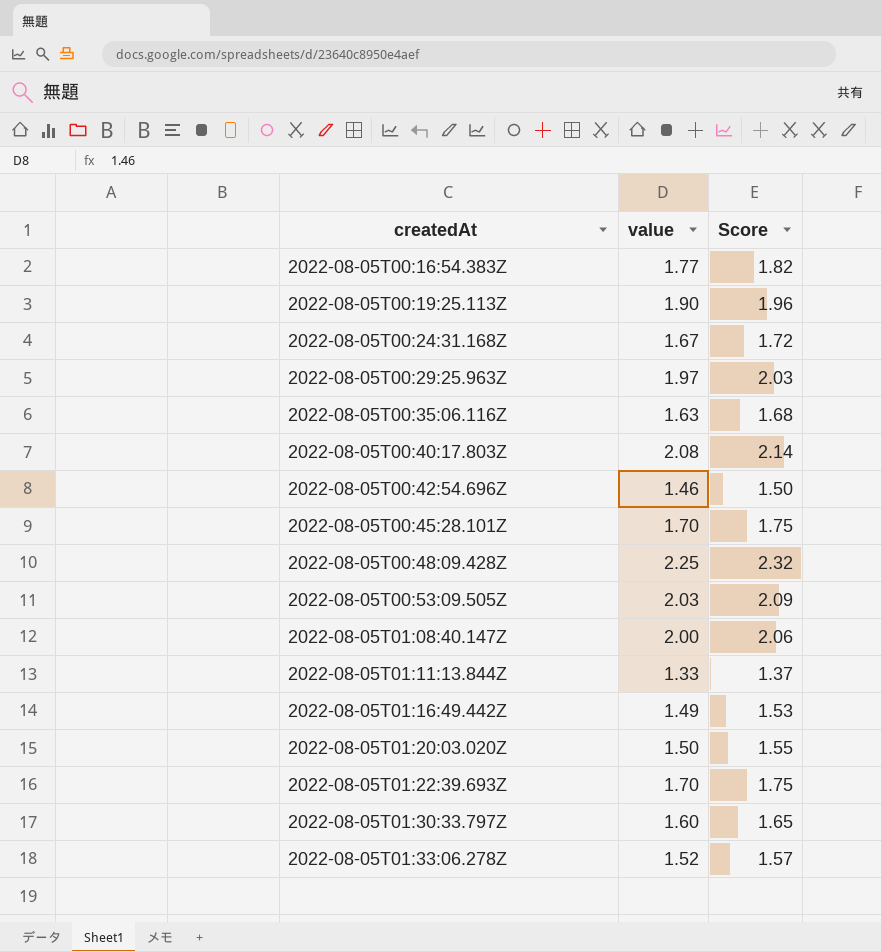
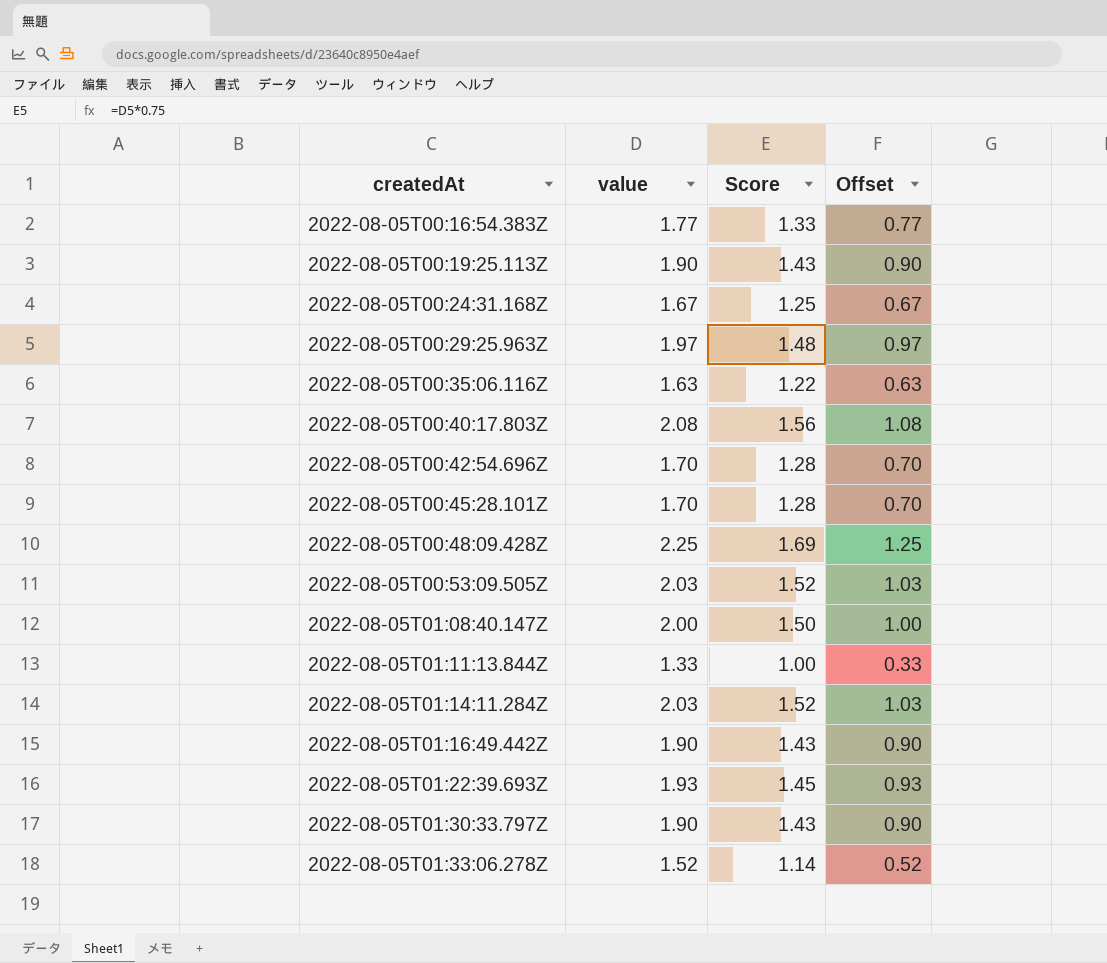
column Score | formula: [value] * 1.03 -> [value] * 0.75
column Offset | formula: none -> [value] - 1
row 2022-08-05T01:20:03.020Z: 1.50 | 1.55 -> none
2022-08-05T00:42:54.696Z | value: 1.46 -> 1.70
row 2022-08-05T01:14:11.284Z: none -> 2.03 | 1.52 | 1.03
2022-08-05T01:16:49.442Z | value: 1.49 -> 1.90
2022-08-05T01:22:39.693Z | value: 1.70 -> 1.93
2022-08-05T01:30:33.797Z | value: 1.60 -> 1.90

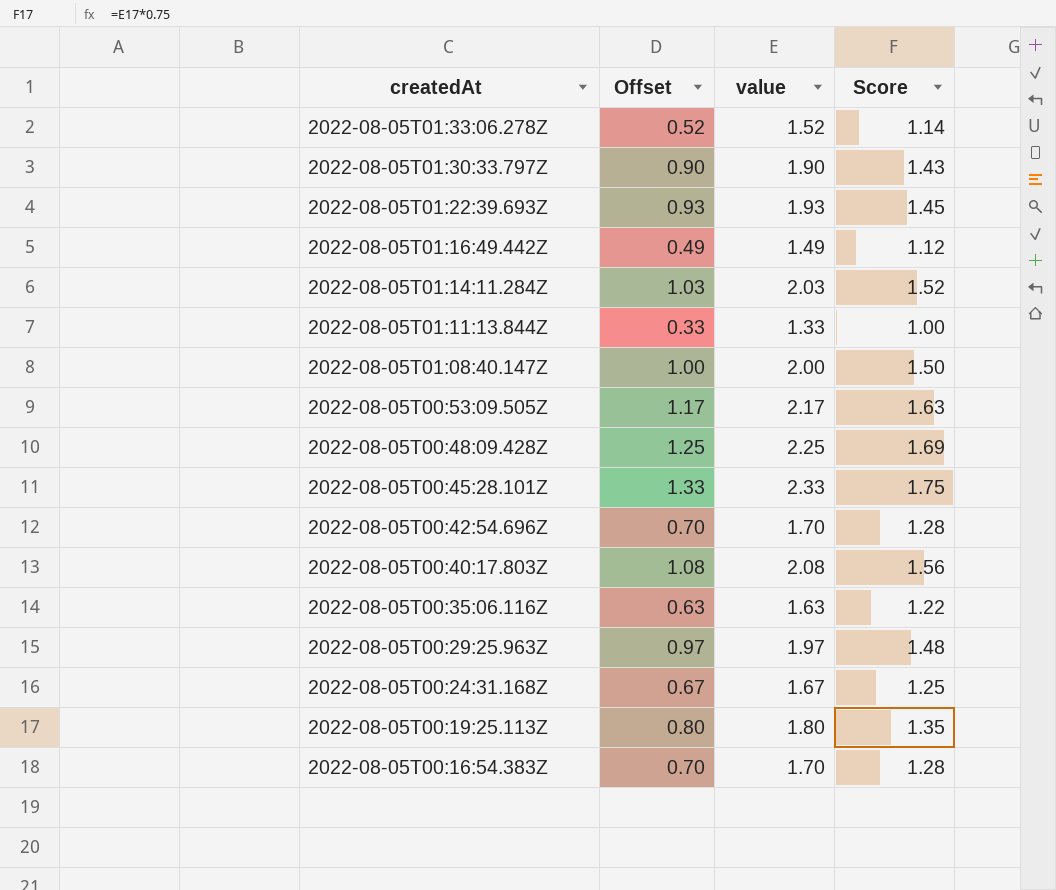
row order: createdAt ascending -> createdAt descending
column Offset | position: 4 -> 2
2022-08-05T01:16:49.442Z | Offset: 0.90 -> 0.49
2022-08-05T01:16:49.442Z | value: 1.90 -> 1.49
2022-08-05T01:16:49.442Z | Score: 1.43 -> 1.12
2022-08-05T00:53:09.505Z | Offset: 1.03 -> 1.17
2022-08-05T00:53:09.505Z | value: 2.03 -> 2.17
2022-08-05T00:53:09.505Z | Score: 1.52 -> 1.63
2022-08-05T00:45:28.101Z | Offset: 0.70 -> 1.33
2022-08-05T00:45:28.101Z | value: 1.70 -> 2.33
2022-08-05T00:45:28.101Z | Score: 1.28 -> 1.75
2022-08-05T00:19:25.113Z | Offset: 0.90 -> 0.80
2022-08-05T00:19:25.113Z | value: 1.90 -> 1.80
2022-08-05T00:19:25.113Z | Score: 1.43 -> 1.35
2022-08-05T00:16:54.383Z | Offset: 0.77 -> 0.70
2022-08-05T00:16:54.383Z | value: 1.77 -> 1.70
2022-08-05T00:16:54.383Z | Score: 1.33 -> 1.28

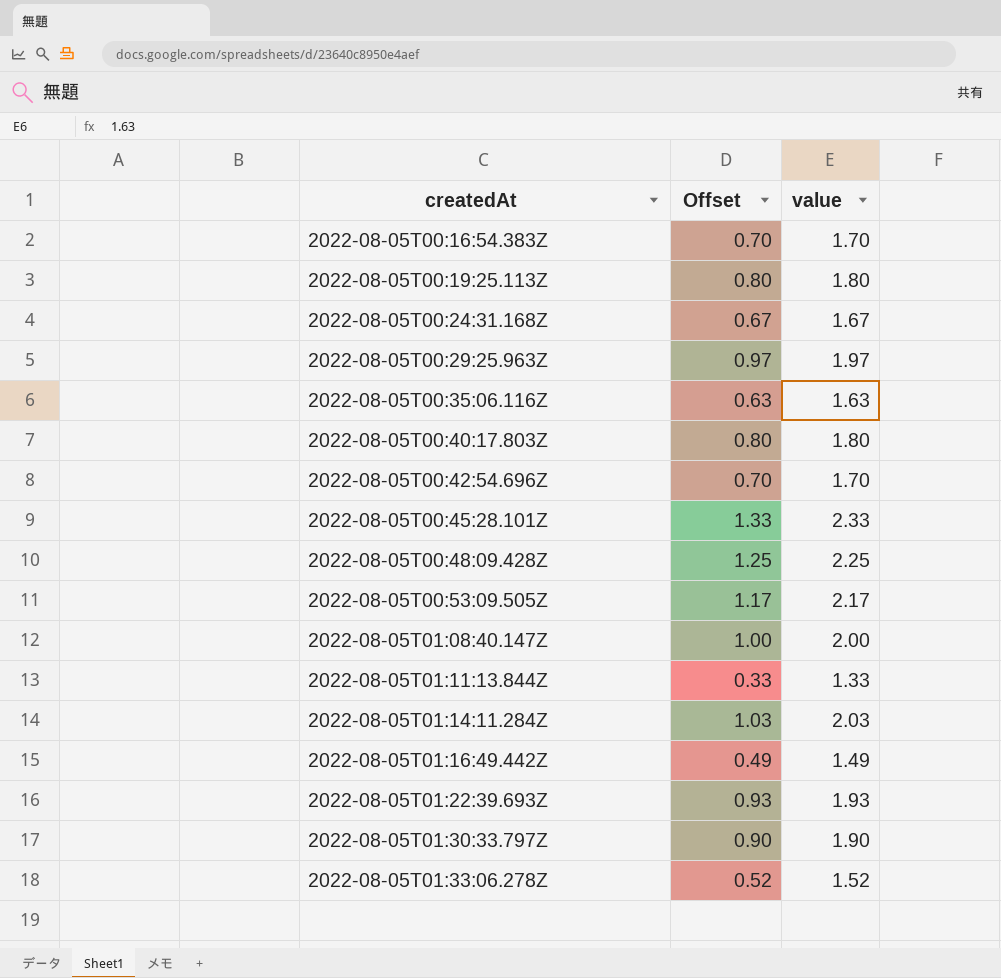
row order: createdAt descending -> createdAt ascending
column Score | formula: [value] * 0.75 -> none
2022-08-05T00:40:17.803Z | Offset: 1.08 -> 0.80
2022-08-05T00:40:17.803Z | value: 2.08 -> 1.80

